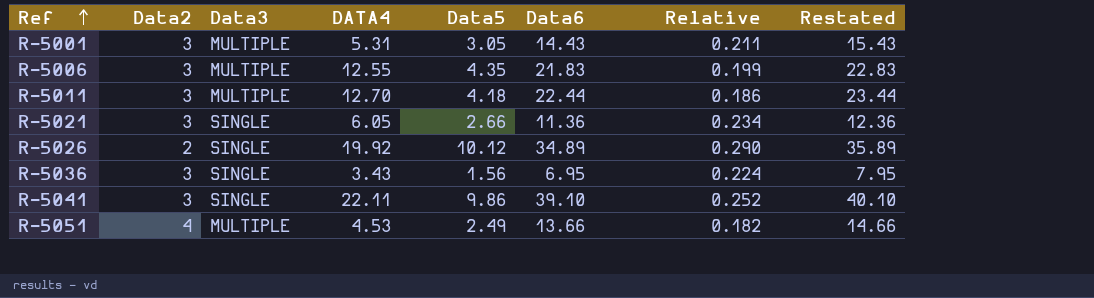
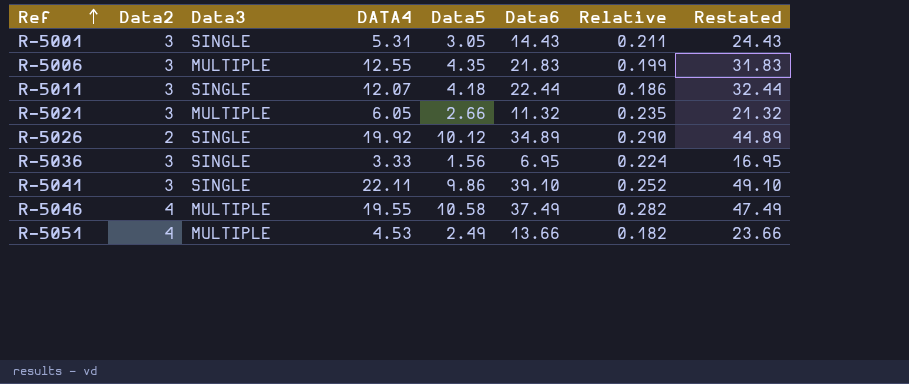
column Restated | formula: [Data6] + 1 -> [Data6] + 10
R-5001 | Data3: MULTIPLE -> SINGLE
R-5011 | Data3: MULTIPLE -> SINGLE
R-5011 | DATA4: 12.70 -> 12.07
R-5021 | Data3: SINGLE -> MULTIPLE
R-5021 | Data6: 11.36 -> 11.32
R-5021 | Relative: 0.234 -> 0.235
R-5036 | DATA4: 3.43 -> 3.33
row R-5046: none -> 4 | MULTIPLE | 19.55 | 10.58 | 37.49 | 0.282 | 47.49

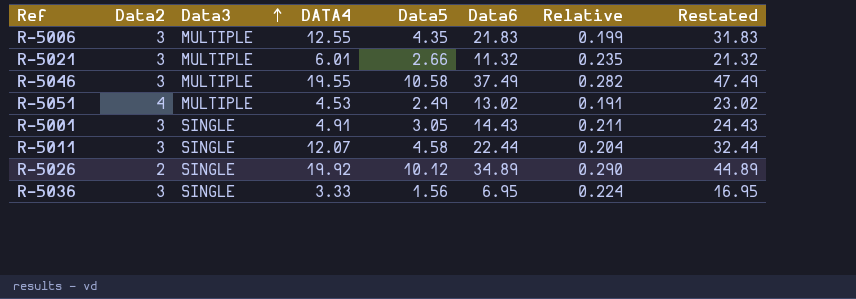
row order: Ref ascending -> Data3 ascending
row R-5041: 3 | SINGLE | 22.11 | 9.86 | 39.10 | 0.252 | 49.10 -> none
R-5021 | DATA4: 6.05 -> 6.01
R-5046 | Data2: 4 -> 3
R-5051 | Data6: 13.66 -> 13.02
R-5051 | Relative: 0.182 -> 0.191
R-5051 | Restated: 23.66 -> 23.02
R-5001 | DATA4: 5.31 -> 4.91
R-5011 | Data5: 4.18 -> 4.58
R-5011 | Relative: 0.186 -> 0.204

